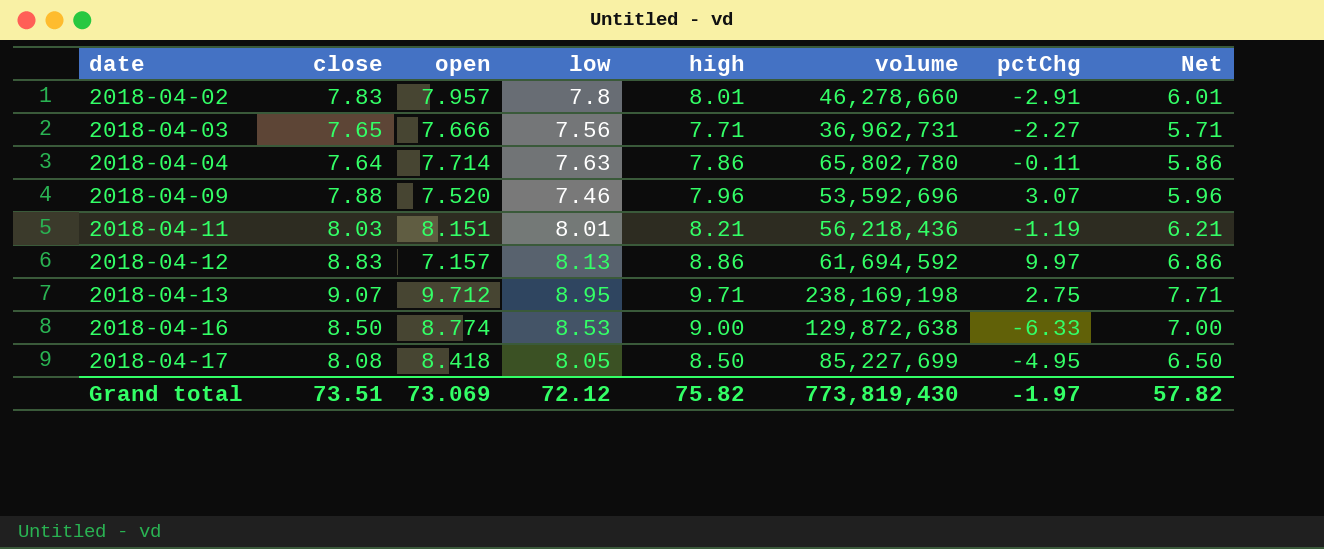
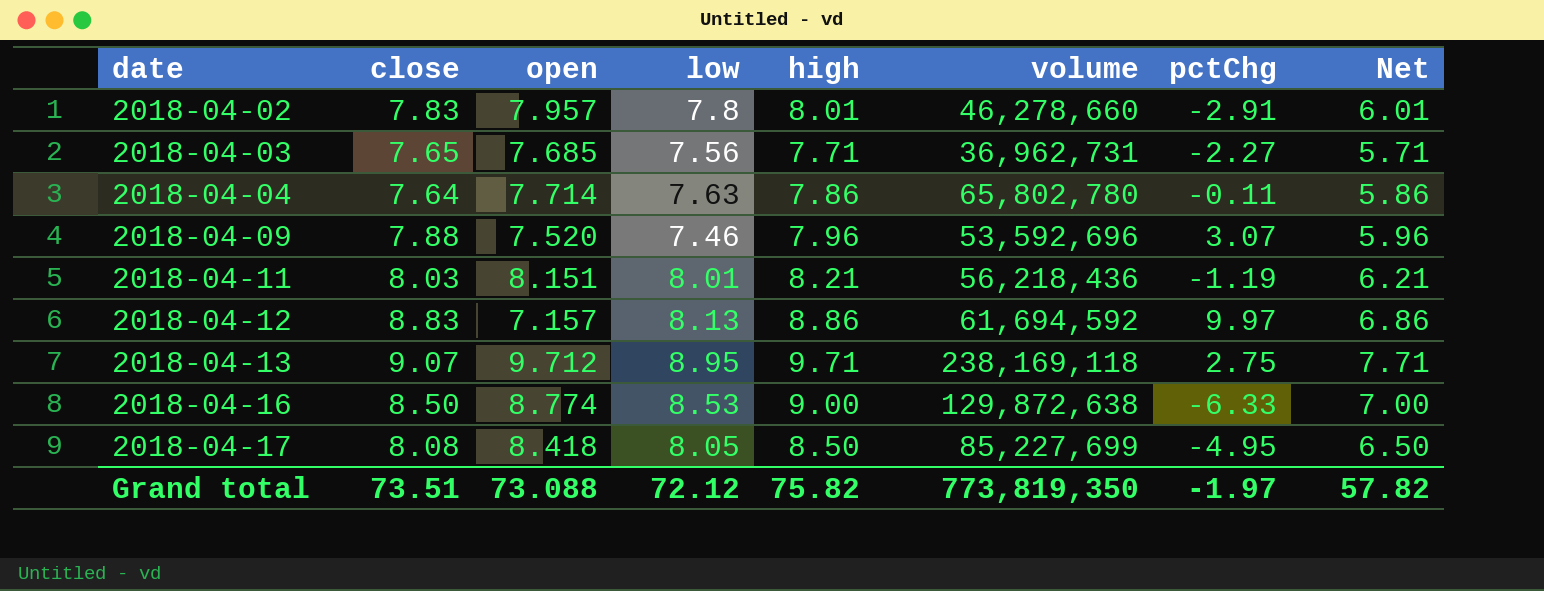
2018-04-03 | open: 7.666 -> 7.685
2018-04-13 | volume: 238,169,198 -> 238,169,118
Grand total | open: 73.069 -> 73.088
Grand total | volume: 773,819,430 -> 773,819,350

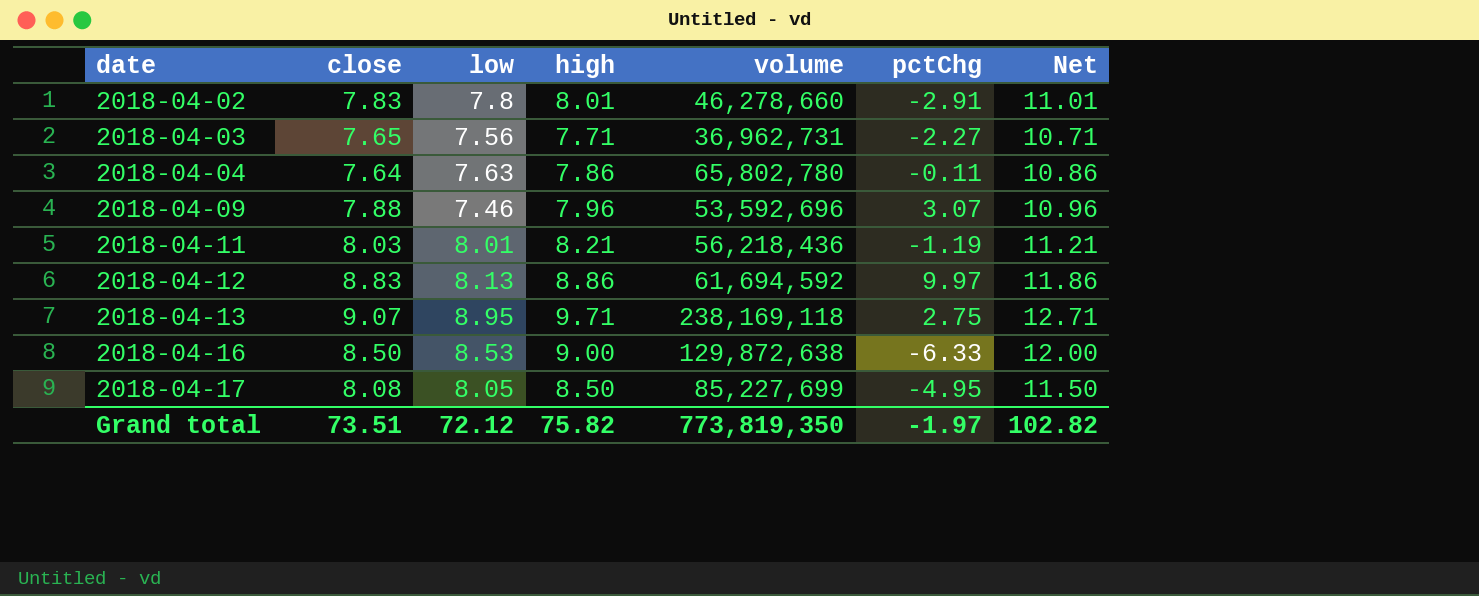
column open | position: 3 -> none
column Net | formula: [high] - 2 -> [high] + 3
Grand total | Net: 57.82 -> 102.82

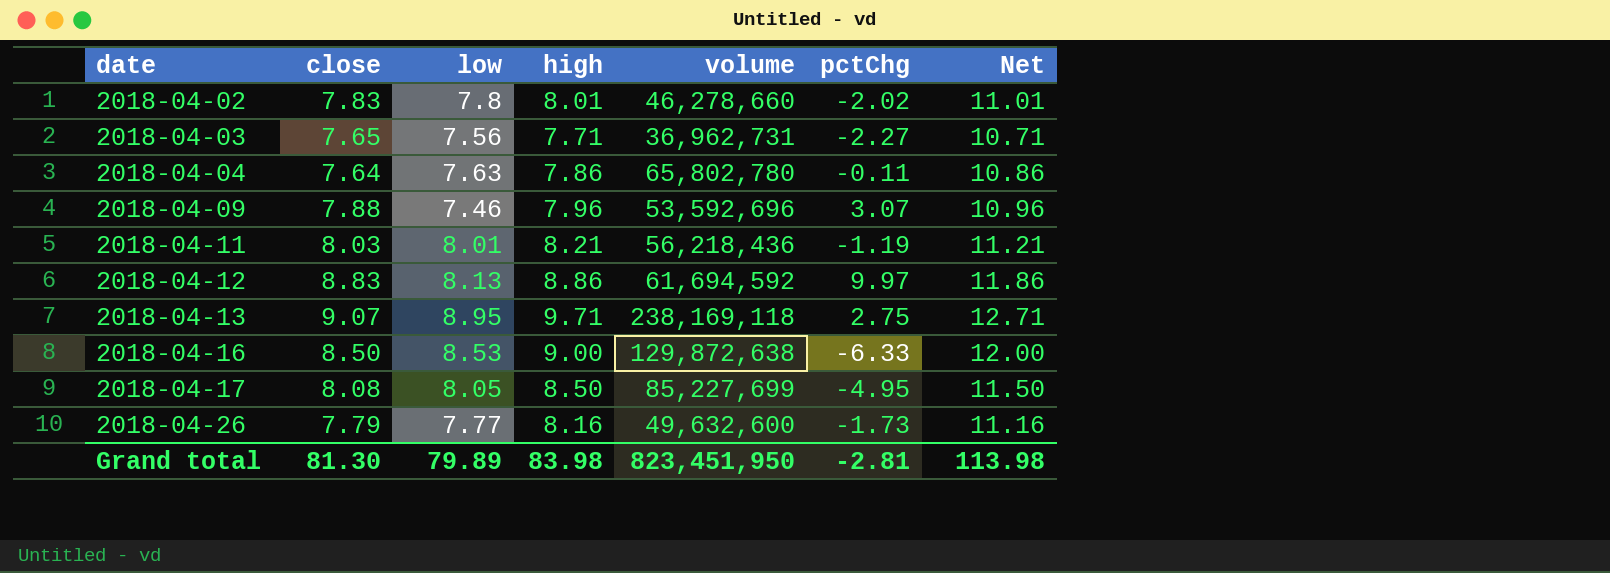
2018-04-02 | pctChg: -2.91 -> -2.02
row 2018-04-26: none -> 7.79 | 7.77 | 8.16 | 49,632,600 | -1.73 | 11.16
Grand total | close: 73.51 -> 81.30
Grand total | low: 72.12 -> 79.89
Grand total | high: 75.82 -> 83.98
Grand total | volume: 773,819,350 -> 823,451,950
Grand total | pctChg: -1.97 -> -2.81
Grand total | Net: 102.82 -> 113.98

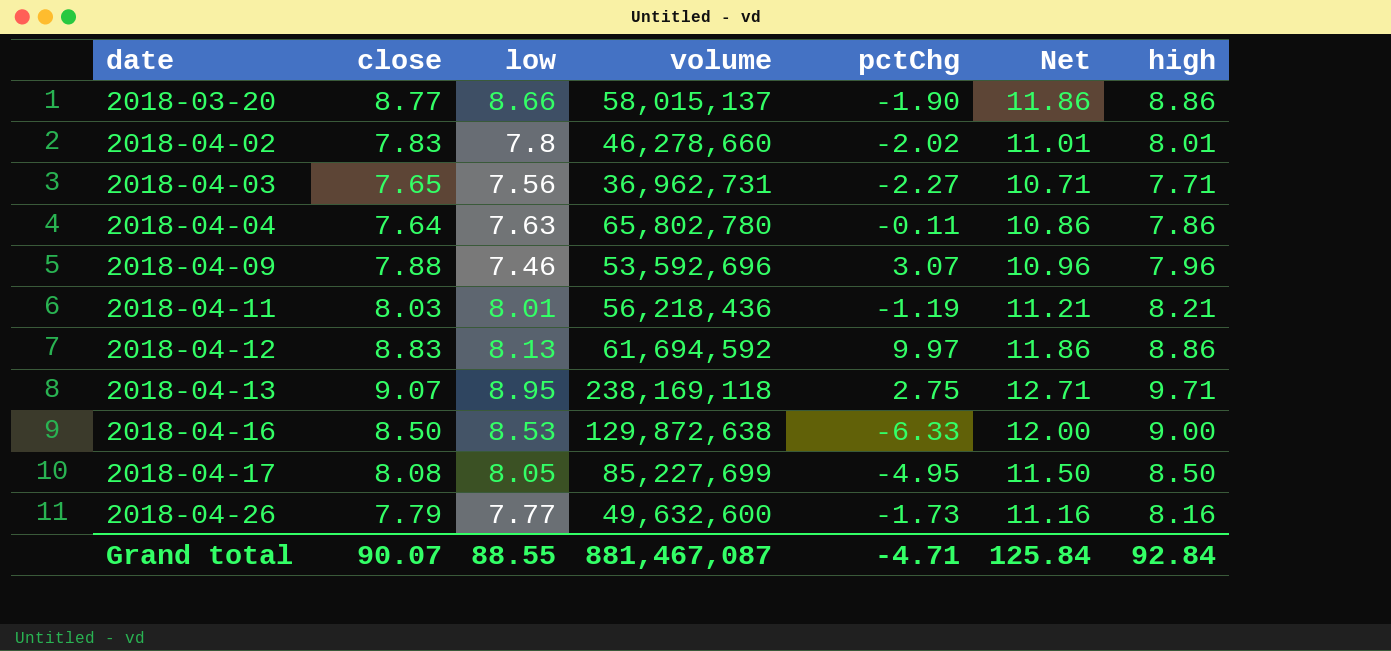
column high | position: 4 -> 7
row 2018-03-20: none -> 8.77 | 8.66 | 58,015,137 | -1.90 | 11.86 | 8.86
Grand total | close: 81.30 -> 90.07
Grand total | low: 79.89 -> 88.55
Grand total | volume: 823,451,950 -> 881,467,087
Grand total | pctChg: -2.81 -> -4.71
Grand total | Net: 113.98 -> 125.84
Grand total | high: 83.98 -> 92.84

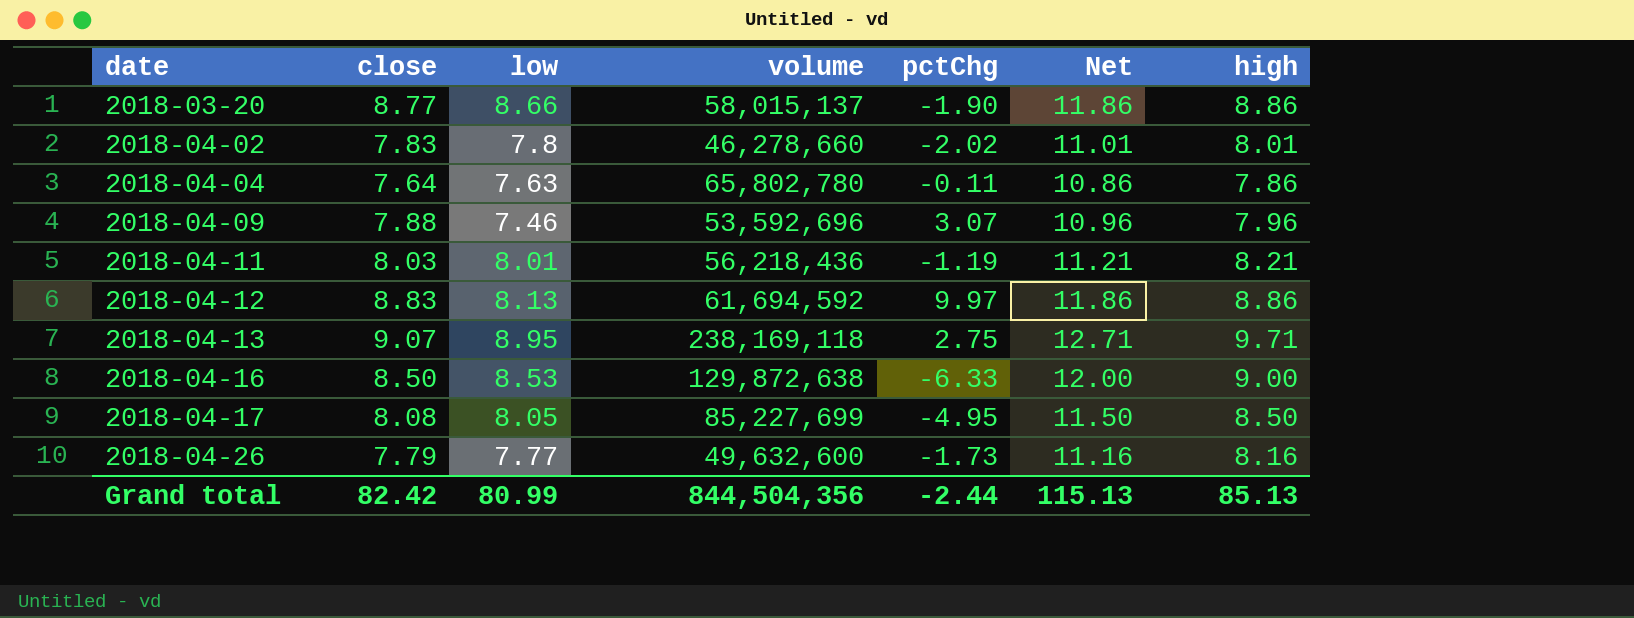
row 2018-04-03: 7.65 | 7.56 | 36,962,731 | -2.27 | 10.71 | 7.71 -> none
Grand total | close: 90.07 -> 82.42
Grand total | low: 88.55 -> 80.99
Grand total | volume: 881,467,087 -> 844,504,356
Grand total | pctChg: -4.71 -> -2.44
Grand total | Net: 125.84 -> 115.13
Grand total | high: 92.84 -> 85.13

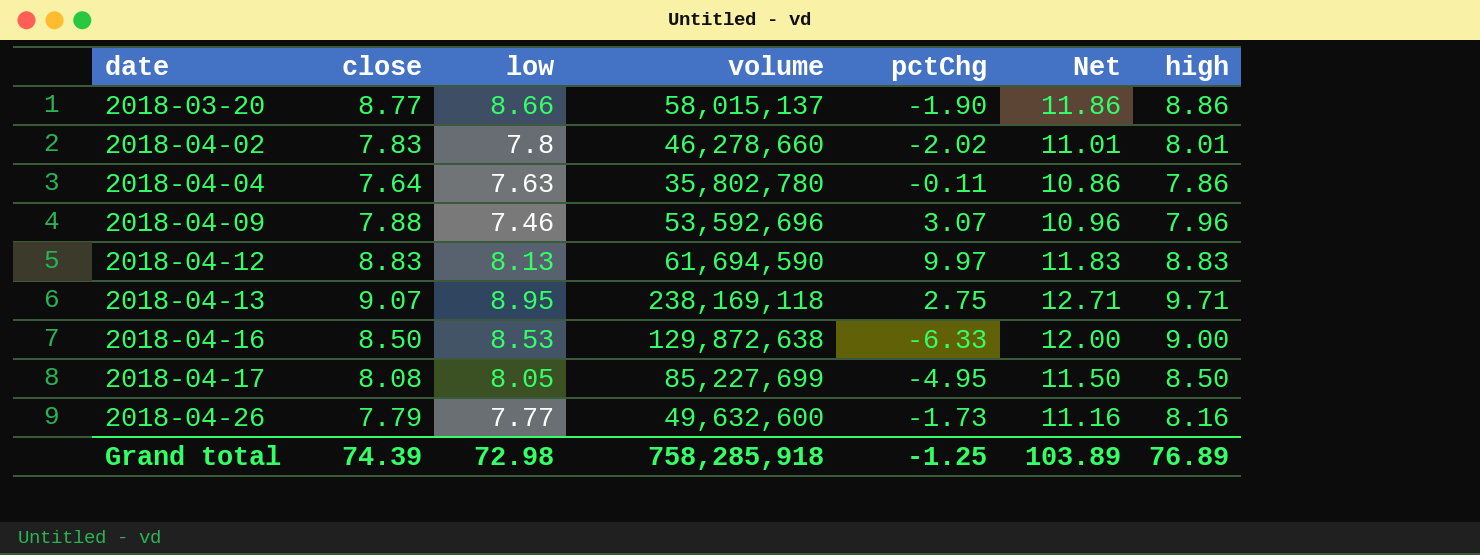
row 2018-04-11: 8.03 | 8.01 | 56,218,436 | -1.19 | 11.21 | 8.21 -> none
2018-04-04 | volume: 65,802,780 -> 35,802,780
2018-04-12 | volume: 61,694,592 -> 61,694,590
2018-04-12 | Net: 11.86 -> 11.83
2018-04-12 | high: 8.86 -> 8.83
Grand total | close: 82.42 -> 74.39
Grand total | low: 80.99 -> 72.98
Grand total | volume: 844,504,356 -> 758,285,918
Grand total | pctChg: -2.44 -> -1.25
Grand total | Net: 115.13 -> 103.89
Grand total | high: 85.13 -> 76.89

